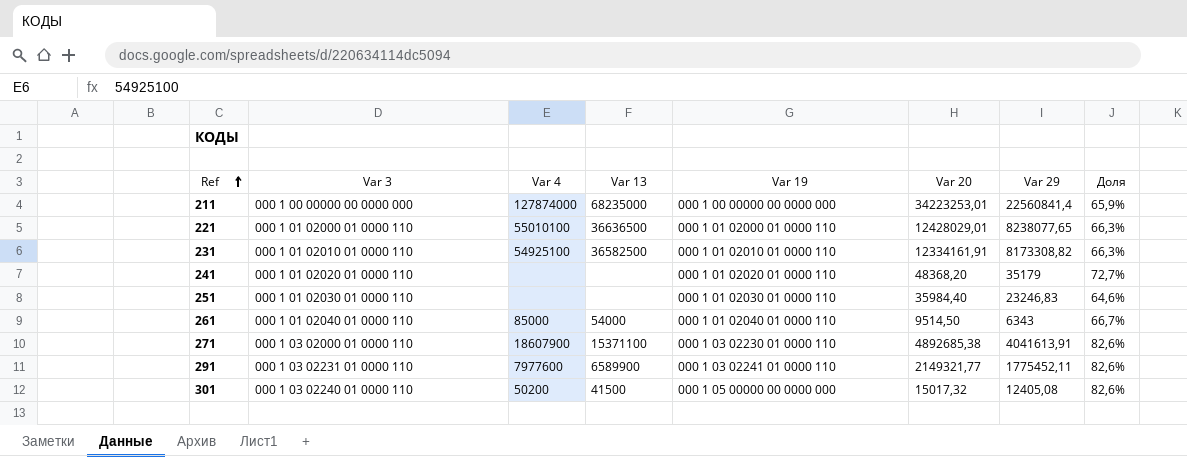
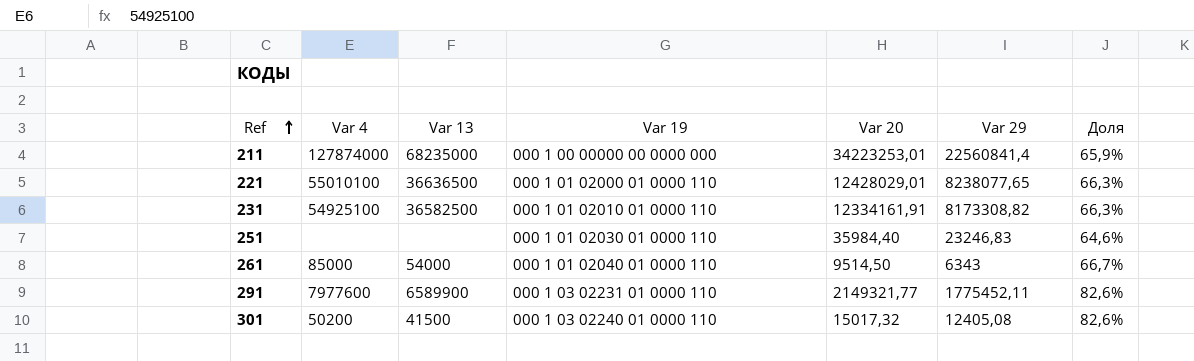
column Var 3 | position: 2 -> none
row 241: 000 1 01 02020 01 0000 110 | none | none | 000 1 01 02020 01 0000 110 | 48368,20 | 35179 | 72,7% -> none
row 271: 000 1 03 02000 01 0000 110 | 18607900 | 15371100 | 000 1 03 02230 01 0000 110 | 4892685,38 | 4041613,91 | 82,6% -> none
291 | Var 19: 000 1 03 02241 01 0000 110 -> 000 1 03 02231 01 0000 110
301 | Var 19: 000 1 05 00000 00 0000 000 -> 000 1 03 02240 01 0000 110

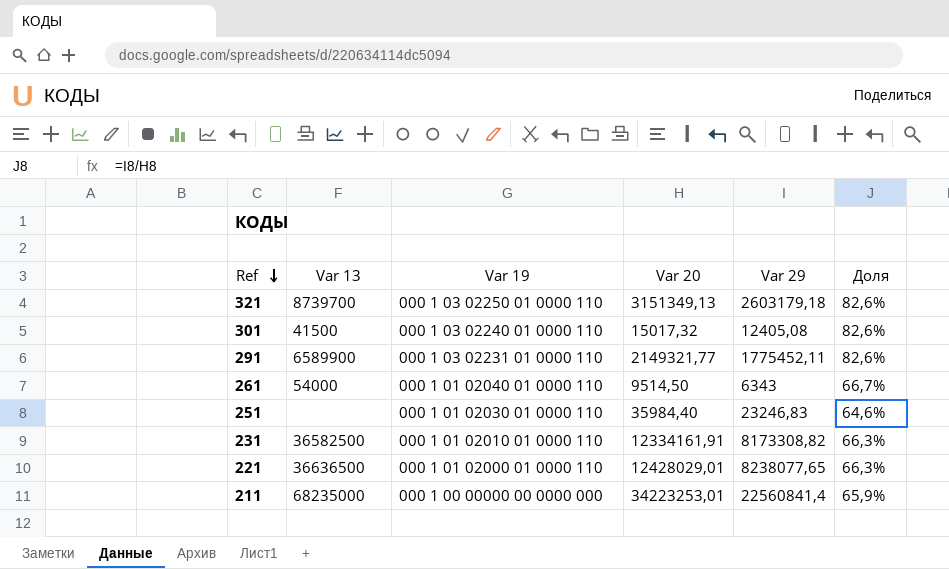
row order: Ref ascending -> Ref descending
column Var 4 | position: 2 -> none
row 321: none -> 8739700 | 000 1 03 02250 01 0000 110 | 3151349,13 | 2603179,18 | 82,6%

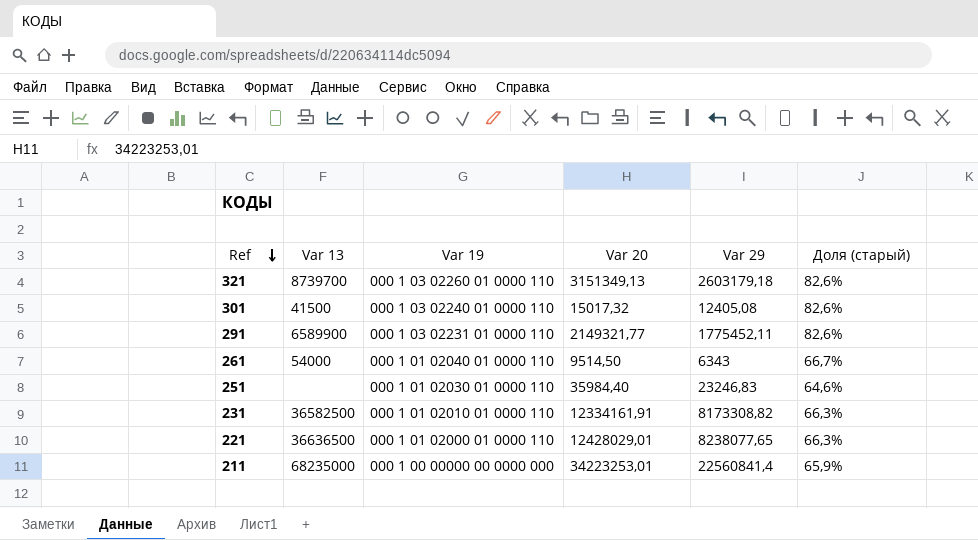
column name: Доля -> Доля (старый)
321 | Var 19: 000 1 03 02250 01 0000 110 -> 000 1 03 02260 01 0000 110

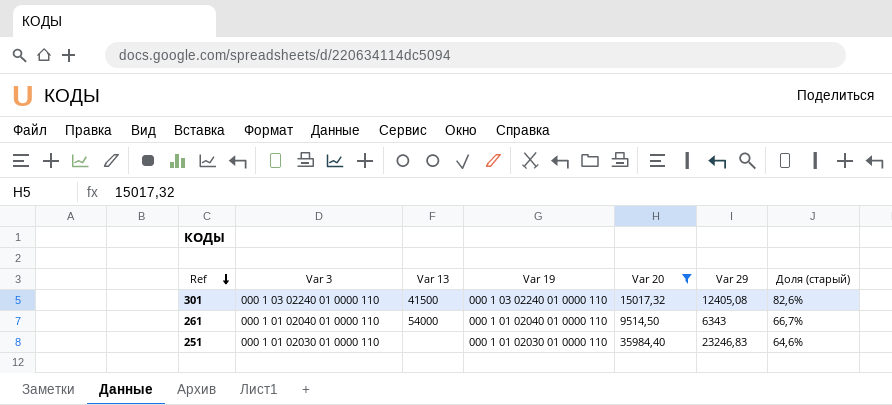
filter: none -> Var 20 <= 35984,40
column Var 3 | position: none -> 2

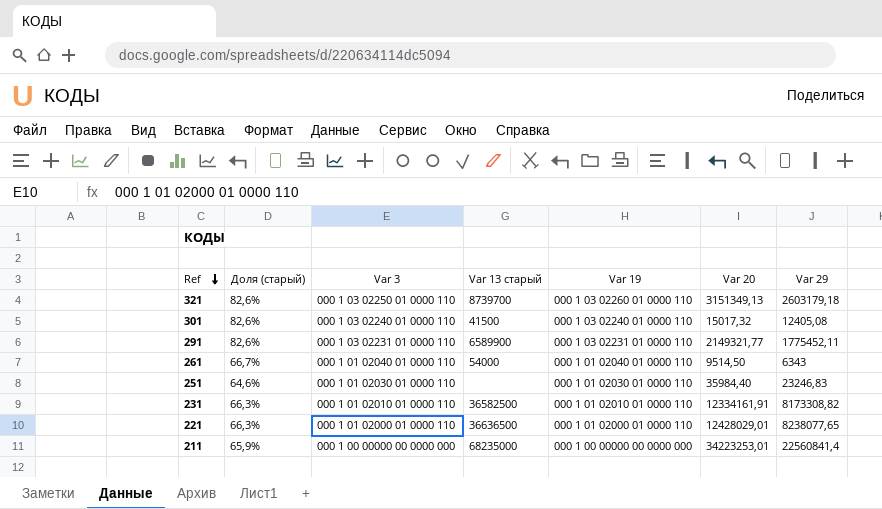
filter: Var 20 <= 35984,40 -> none
column Доля (старый) | position: 7 -> 2
column name: Var 13 -> Var 13 старый

